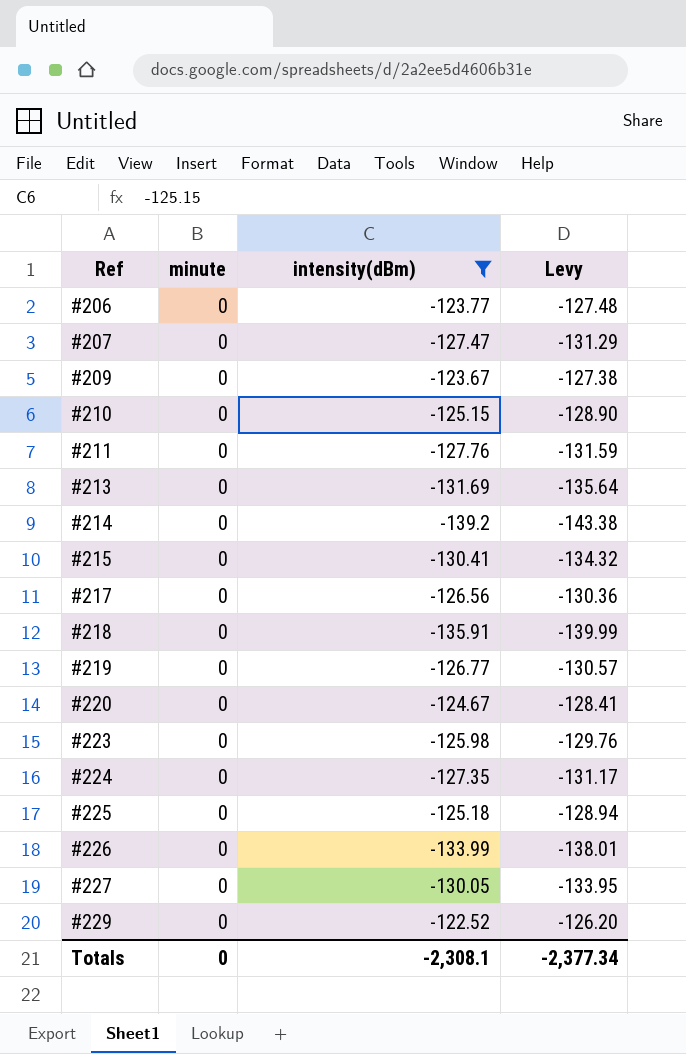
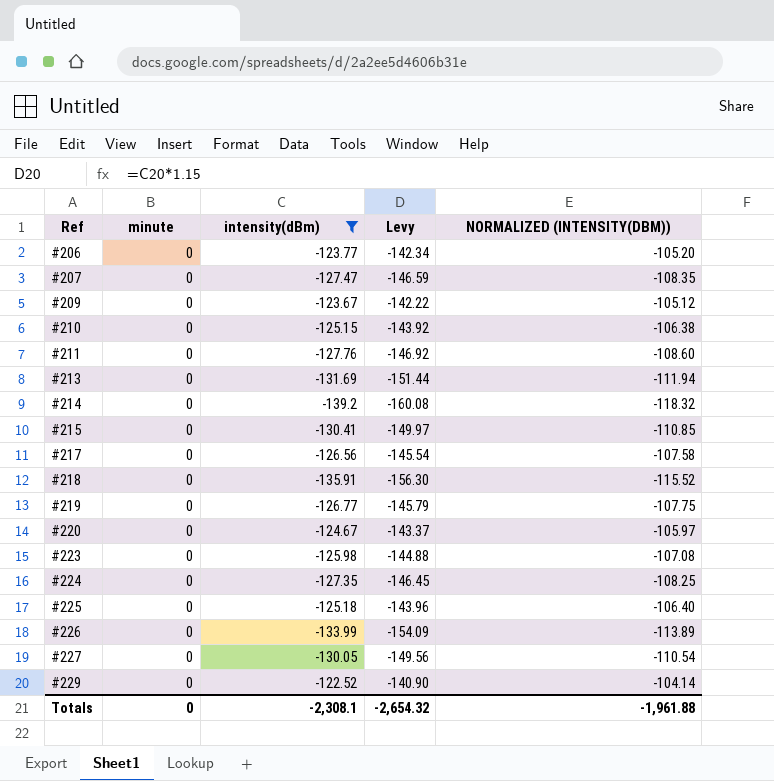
column Levy | formula: [intensity(dBm)] * 1.03 -> [intensity(dBm)] * 1.15
column NORMALIZED (INTENSITY(DBM)) | formula: none -> [intensity(dBm)] * 0.85
Totals | Levy: -2,377.34 -> -2,654.32

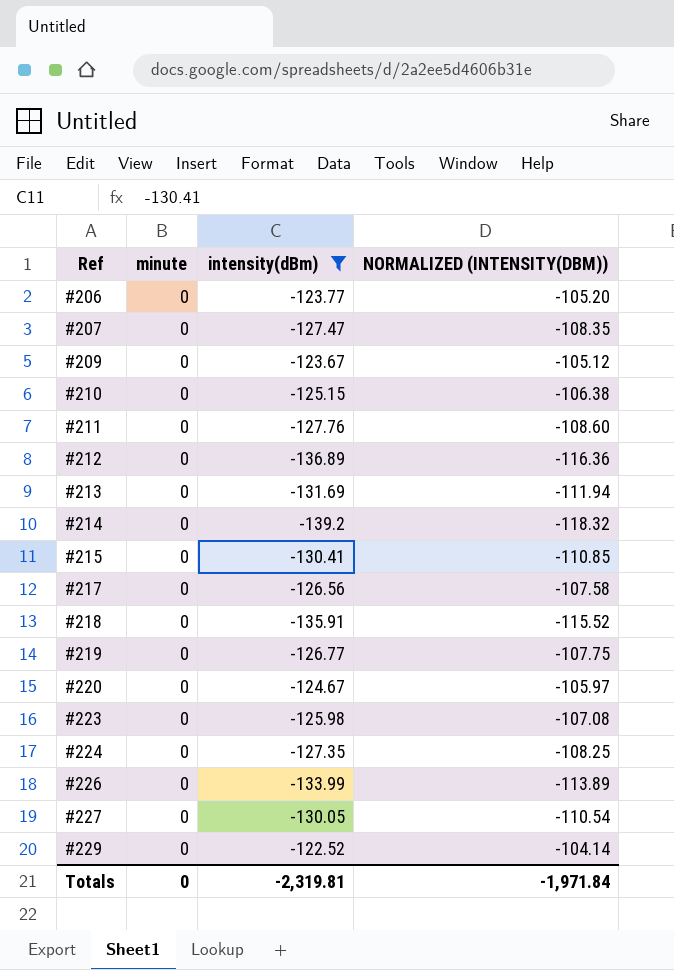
column Levy | formula: [intensity(dBm)] * 1.15 -> none
row #225: 0 | -125.18 | -143.96 | -106.40 -> none
row #212: none -> 0 | -136.89 | -116.36
Totals | intensity(dBm): -2,308.1 -> -2,319.81
Totals | NORMALIZED (INTENSITY(DBM)): -1,961.88 -> -1,971.84

